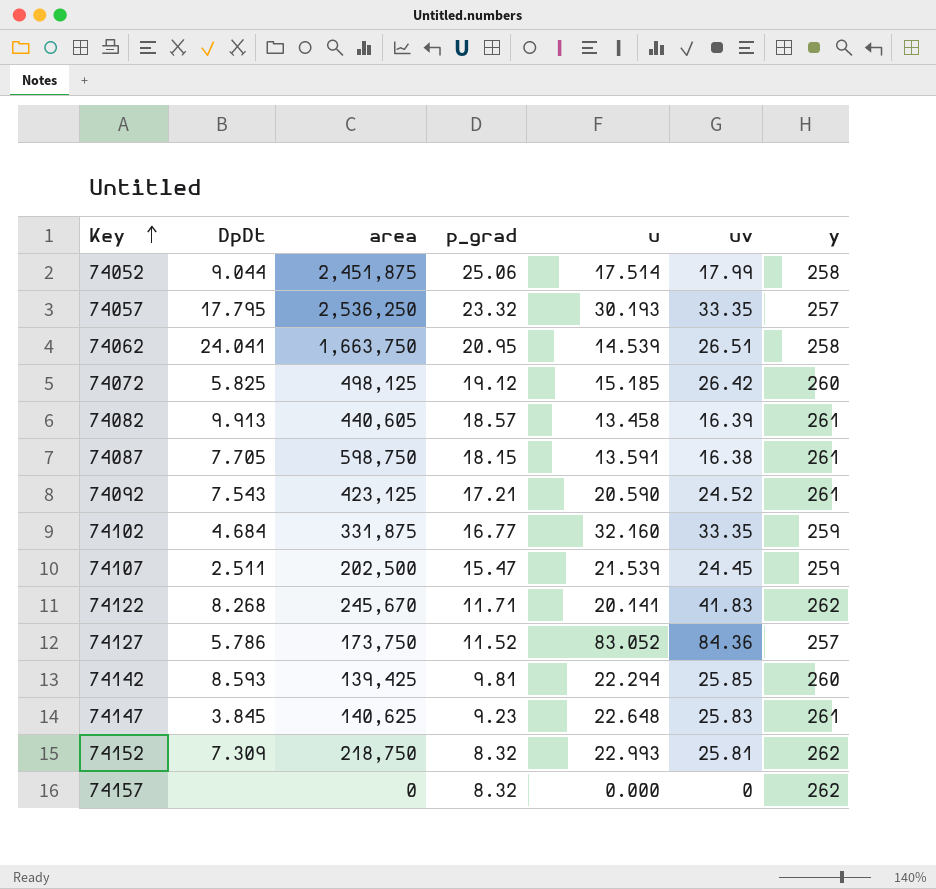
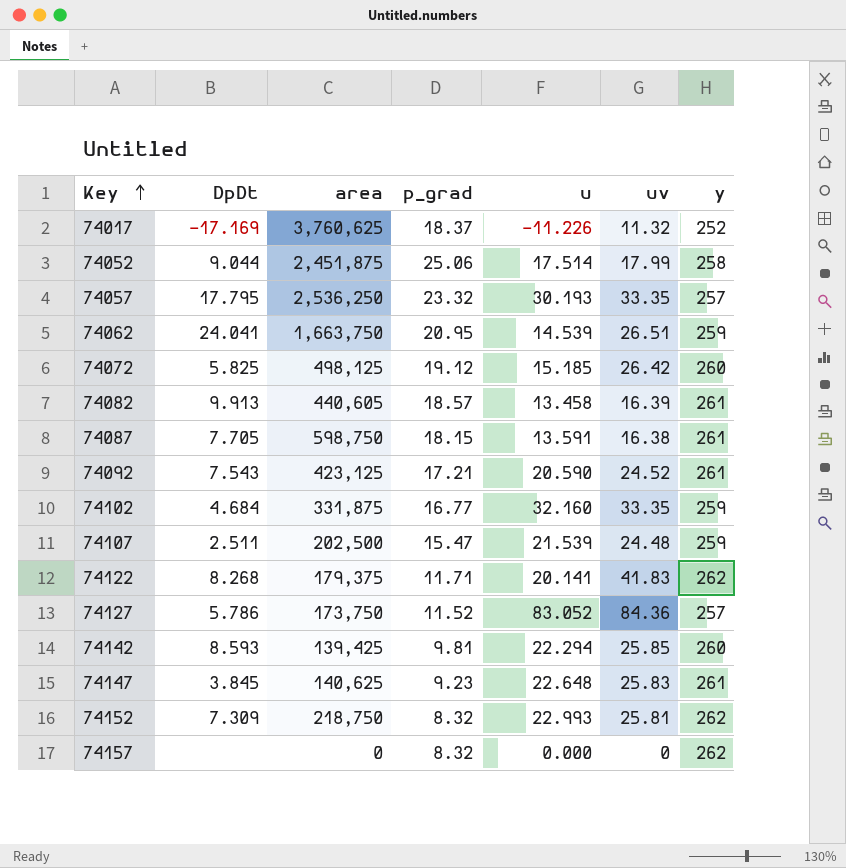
row 74017: none -> -17.169 | 3,760,625 | 18.37 | -11.226 | 11.32 | 252
74062 | y: 258 -> 259
74107 | uv: 24.45 -> 24.48
74122 | area: 245,670 -> 179,375

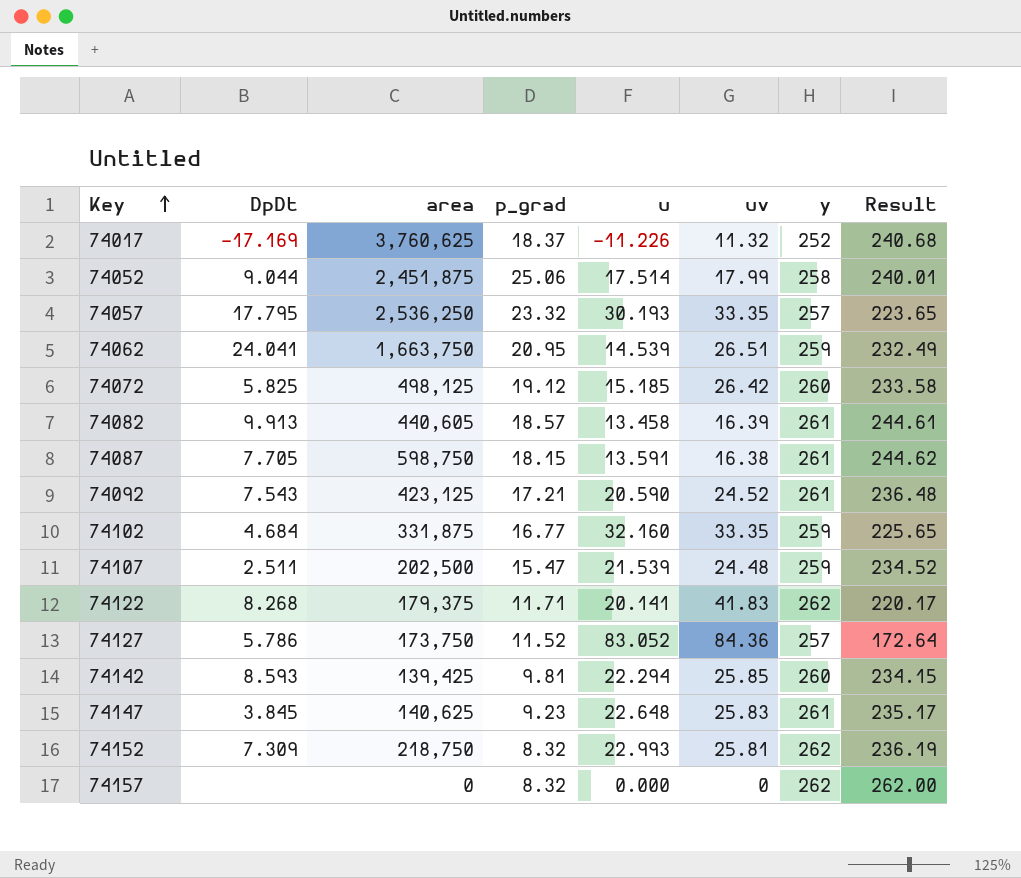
column Result | formula: none -> [y] - [uv]

